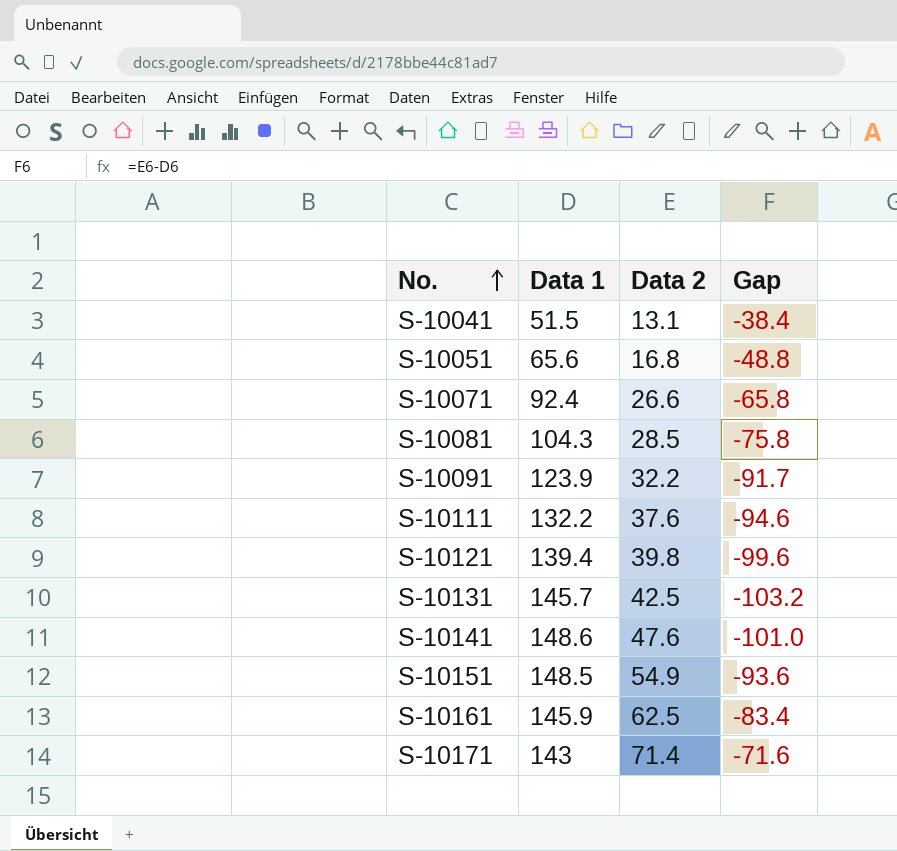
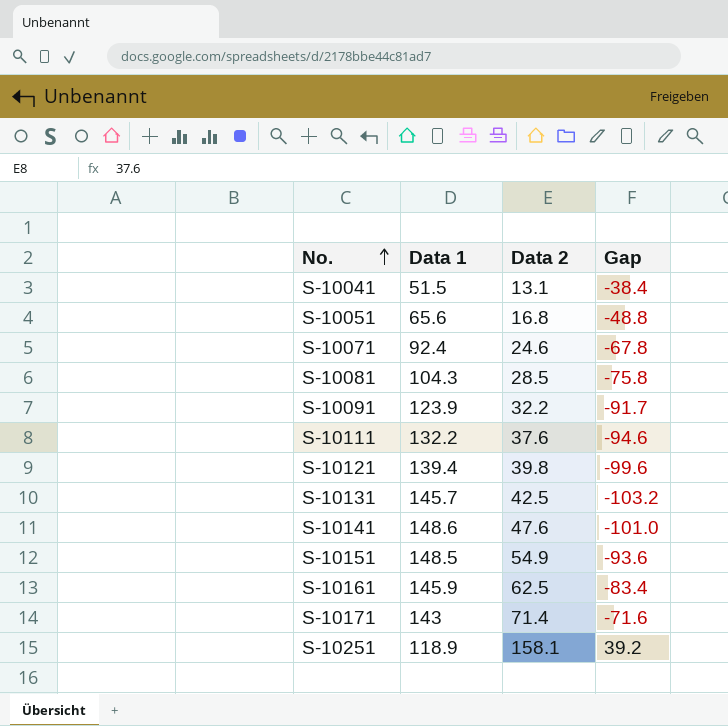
S-10071 | Data 2: 26.6 -> 24.6
S-10071 | Gap: -65.8 -> -67.8
row S-10251: none -> 118.9 | 158.1 | 39.2

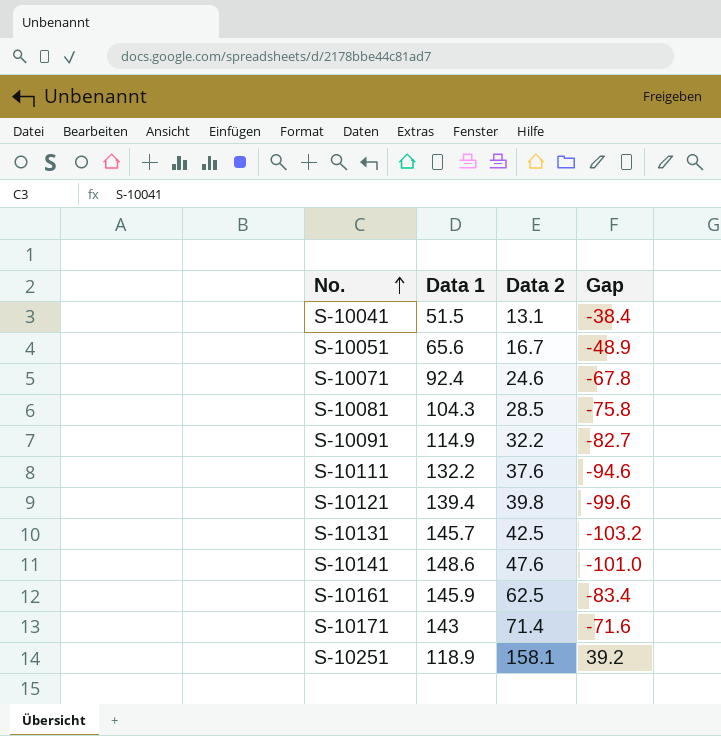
row S-10151: 148.5 | 54.9 | -93.6 -> none
S-10051 | Data 2: 16.8 -> 16.7
S-10051 | Gap: -48.8 -> -48.9
S-10091 | Data 1: 123.9 -> 114.9
S-10091 | Gap: -91.7 -> -82.7

